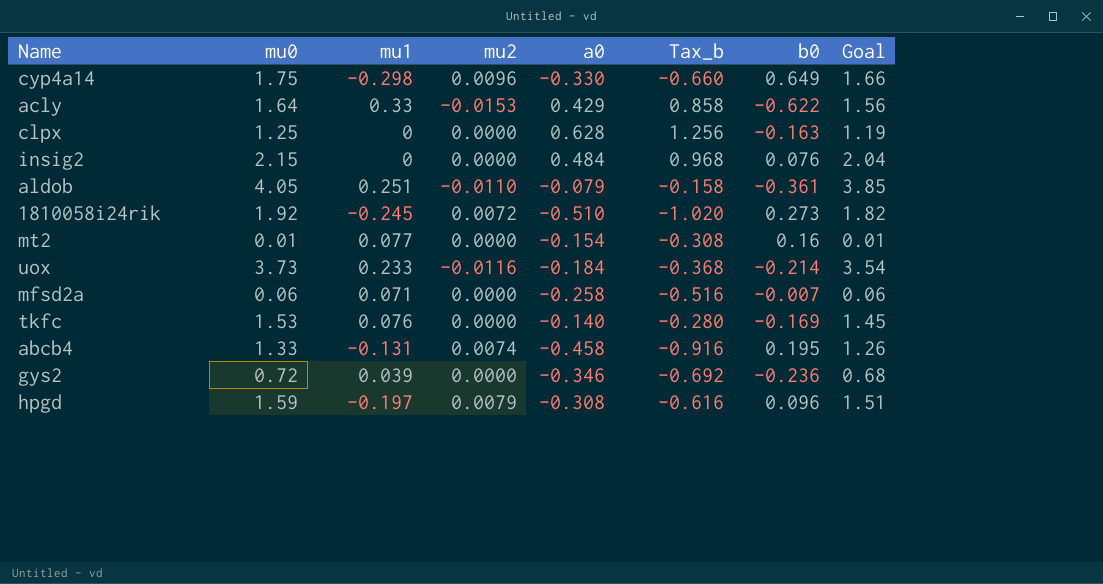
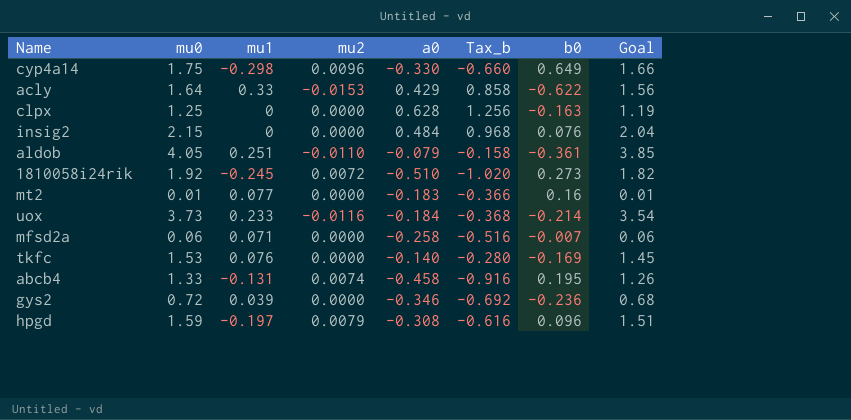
mt2 | a0: -0.154 -> -0.183
mt2 | Tax_b: -0.308 -> -0.366

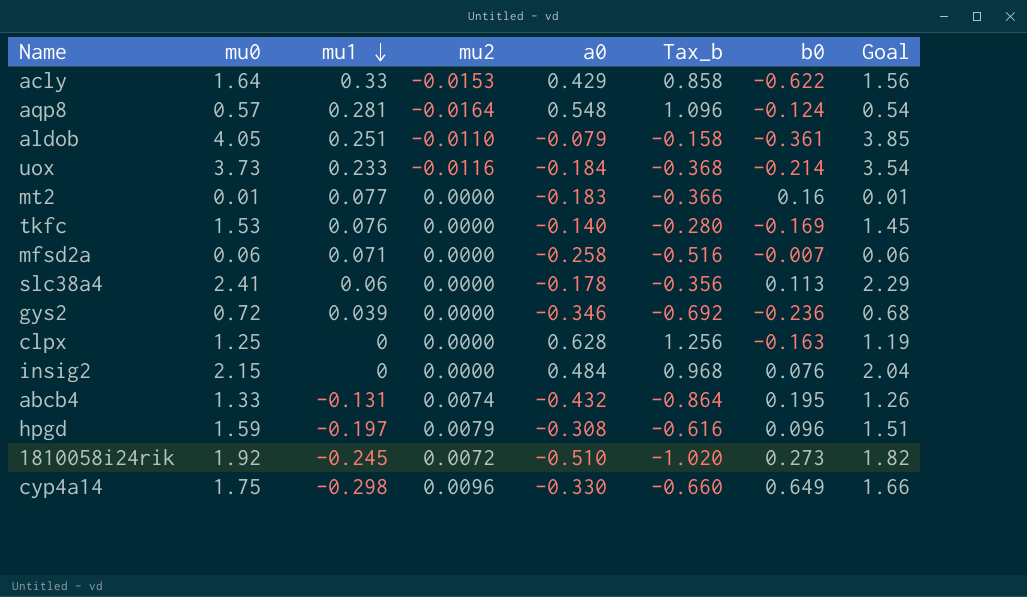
row order: none -> mu1 descending
row aqp8: none -> 0.57 | 0.281 | -0.0164 | 0.548 | 1.096 | -0.124 | 0.54
row slc38a4: none -> 2.41 | 0.06 | 0.0000 | -0.178 | -0.356 | 0.113 | 2.29
abcb4 | a0: -0.458 -> -0.432
abcb4 | Tax_b: -0.916 -> -0.864

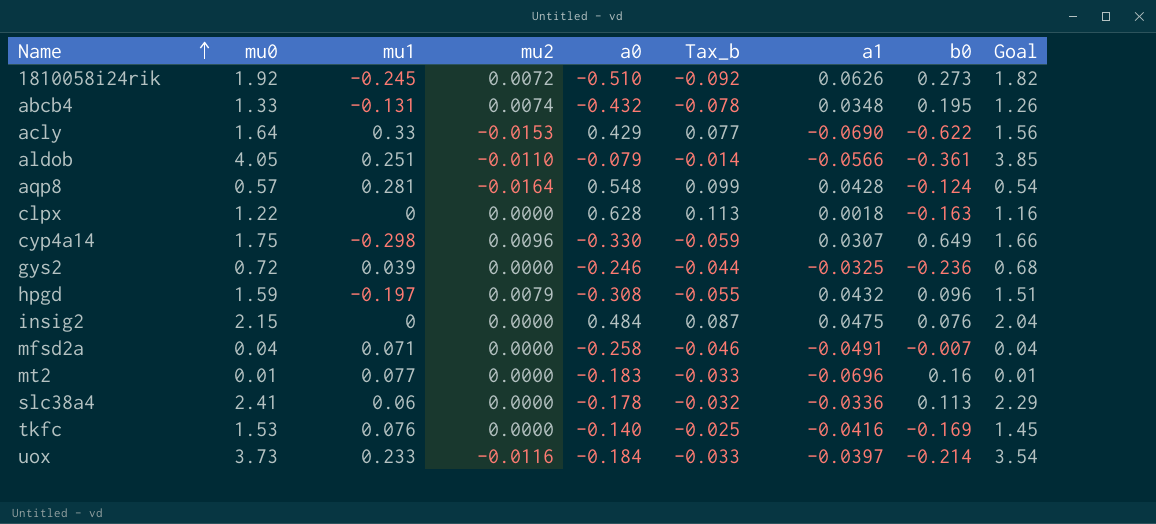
row order: mu1 descending -> Name ascending
column Tax_b | formula: [a0] * 2 -> [a0] * 0.18
column a1 | position: none -> 7
clpx | mu0: 1.25 -> 1.22
clpx | Goal: 1.19 -> 1.16
gys2 | a0: -0.346 -> -0.246
mfsd2a | mu0: 0.06 -> 0.04
mfsd2a | Goal: 0.06 -> 0.04

